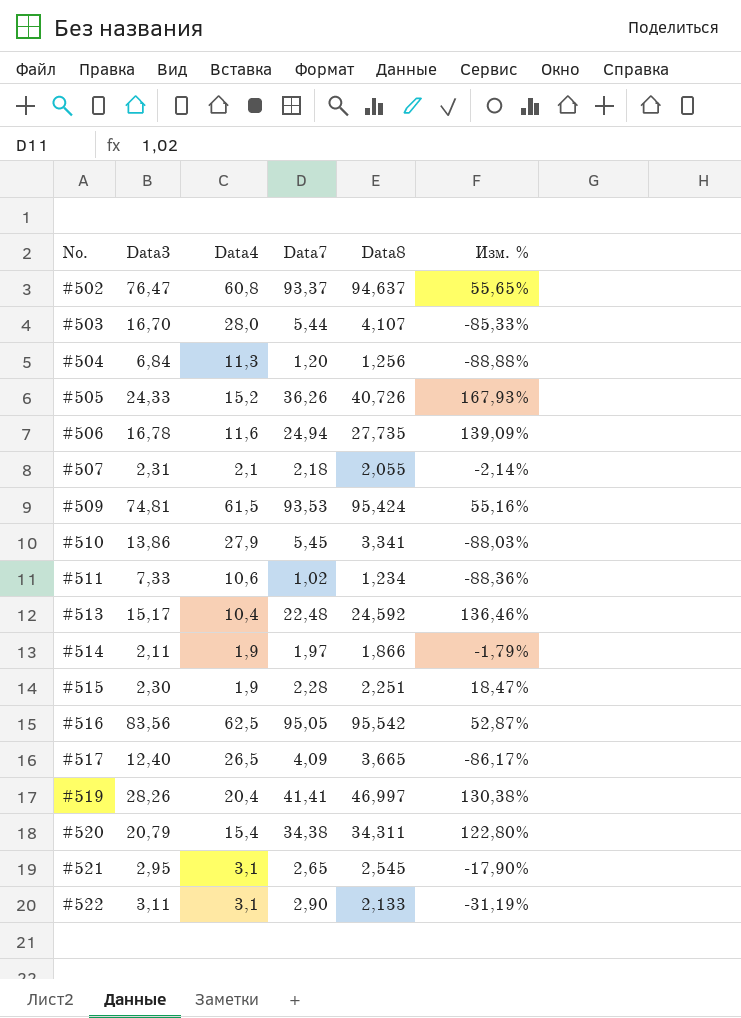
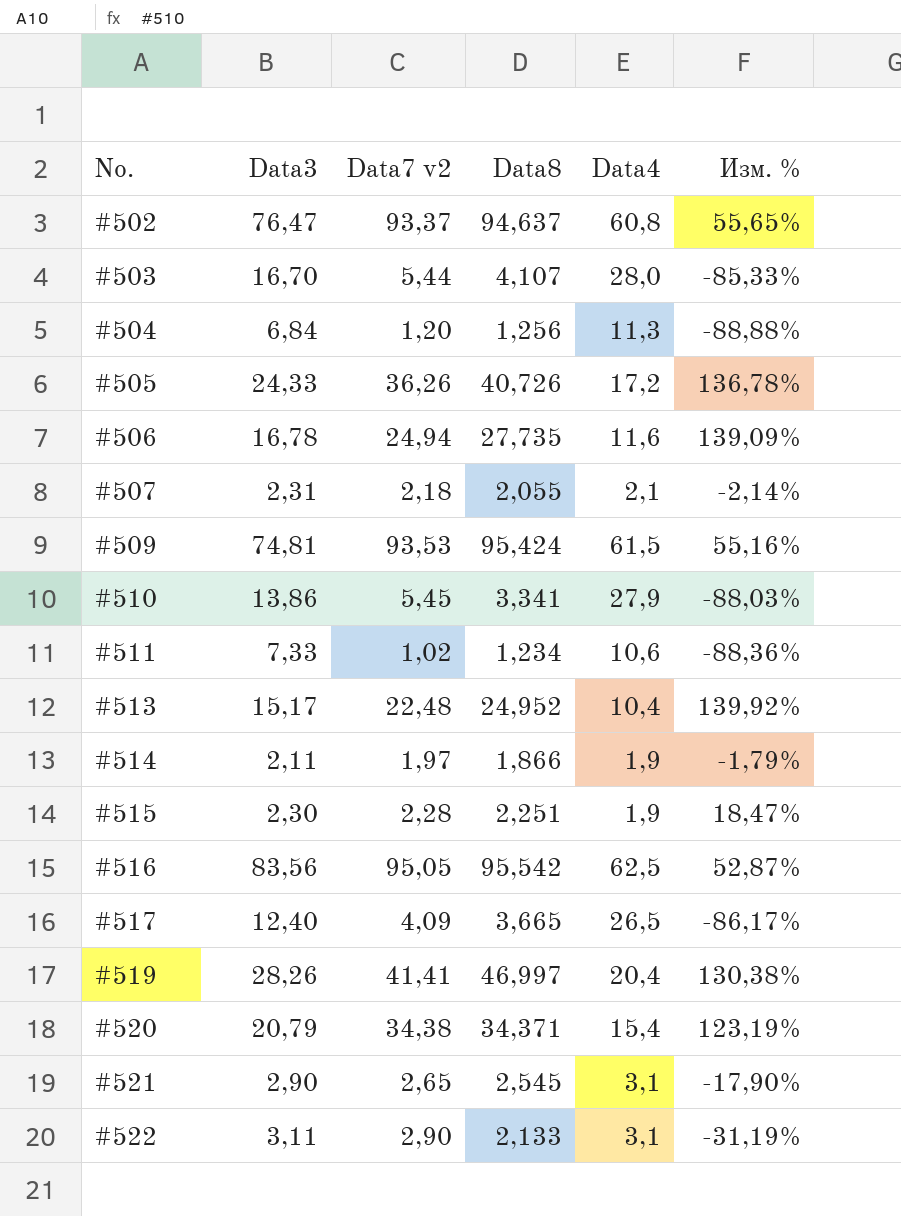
column name: Data7 -> Data7 v2
column Data4 | position: 3 -> 5
#505 | Data4: 15,2 -> 17,2
#505 | Изм. %: 167,93% -> 136,78%
#513 | Data8: 24,592 -> 24,952
#513 | Изм. %: 136,46% -> 139,92%
#520 | Data8: 34,311 -> 34,371
#520 | Изм. %: 122,80% -> 123,19%
#521 | Data3: 2,95 -> 2,90

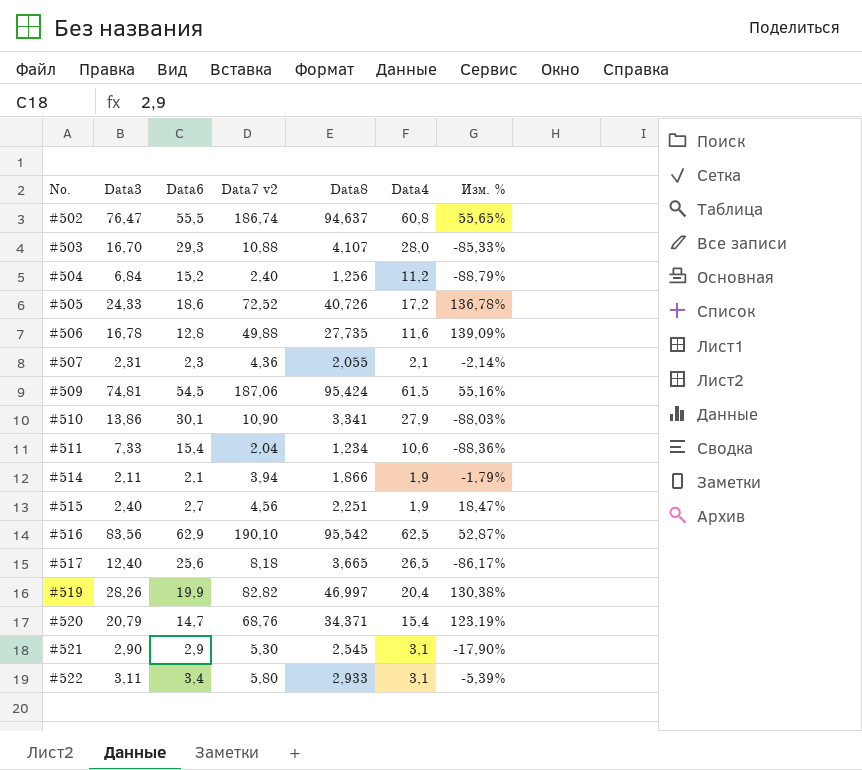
column Data6 | position: none -> 3
row #513: 15,17 | 22,48 | 24,952 | 10,4 | 139,92% -> none
#502 | Data7 v2: 93,37 -> 186,74
#503 | Data7 v2: 5,44 -> 10,88
#504 | Data7 v2: 1,20 -> 2,40
#504 | Data4: 11,3 -> 11,2
#504 | Изм. %: -88,88% -> -88,79%
#505 | Data7 v2: 36,26 -> 72,52
#506 | Data7 v2: 24,94 -> 49,88
#507 | Data7 v2: 2,18 -> 4,36
#509 | Data7 v2: 93,53 -> 187,06
#510 | Data7 v2: 5,45 -> 10,90
#511 | Data7 v2: 1,02 -> 2,04
#514 | Data7 v2: 1,97 -> 3,94
#515 | Data3: 2,30 -> 2,40
#515 | Data7 v2: 2,28 -> 4,56
#516 | Data7 v2: 95,05 -> 190,10
#517 | Data7 v2: 4,09 -> 8,18
#519 | Data7 v2: 41,41 -> 82,82
#520 | Data7 v2: 34,38 -> 68,76
#521 | Data7 v2: 2,65 -> 5,30
#522 | Data7 v2: 2,90 -> 5,80
#522 | Data8: 2,133 -> 2,933
#522 | Изм. %: -31,19% -> -5,39%

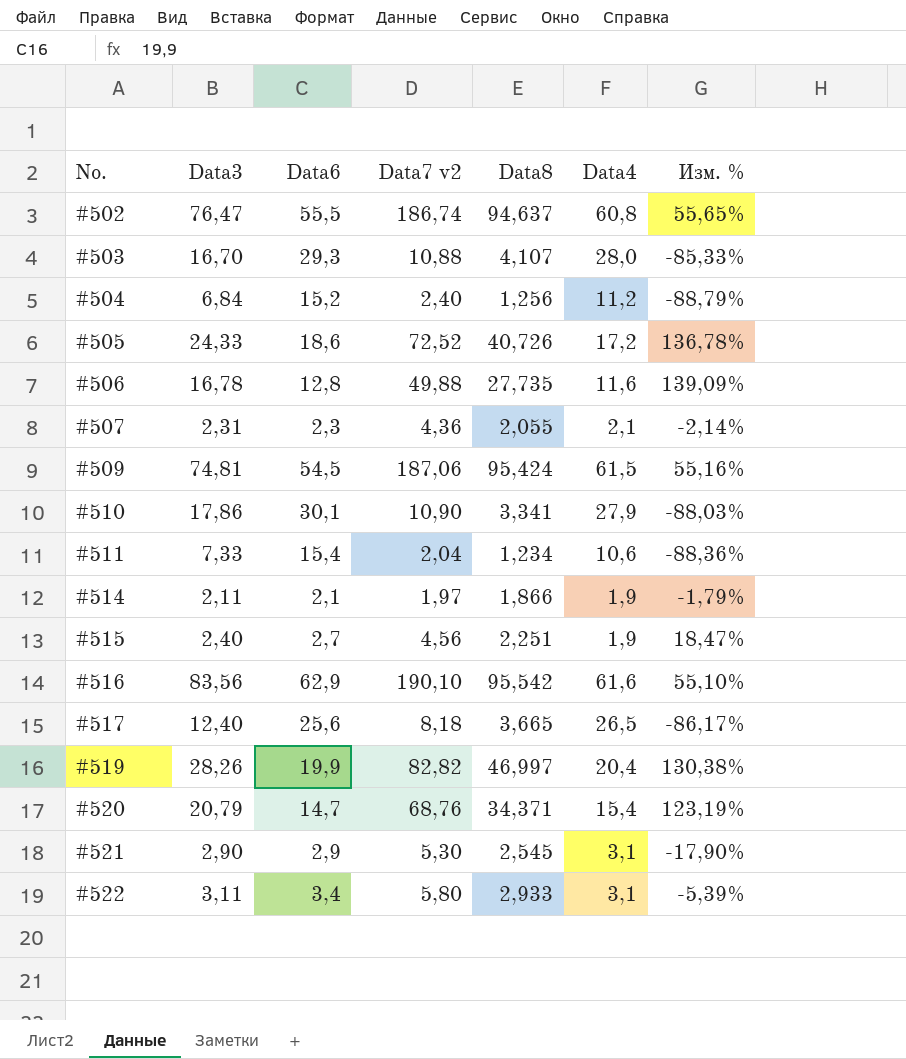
#510 | Data3: 13,86 -> 17,86
#514 | Data7 v2: 3,94 -> 1,97
#516 | Data4: 62,5 -> 61,6
#516 | Изм. %: 52,87% -> 55,10%

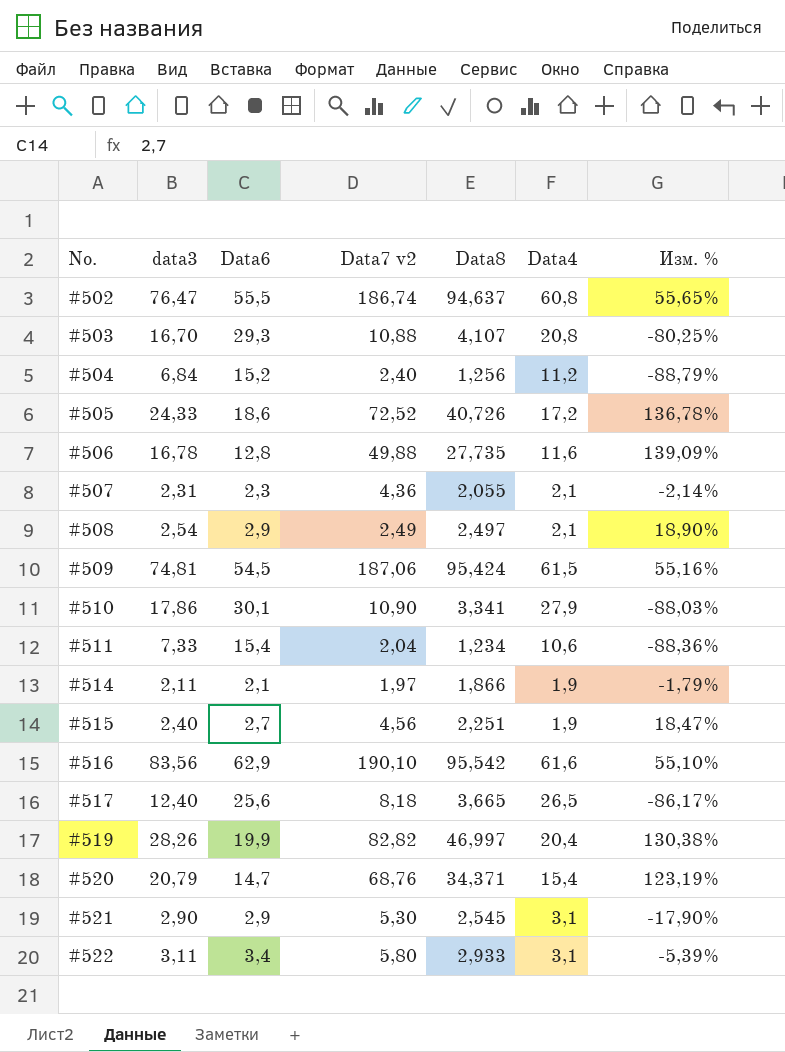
column name: Data3 -> data3
#503 | Data4: 28,0 -> 20,8
#503 | Изм. %: -85,33% -> -80,25%
row #508: none -> 2,54 | 2,9 | 2,49 | 2,497 | 2,1 | 18,90%

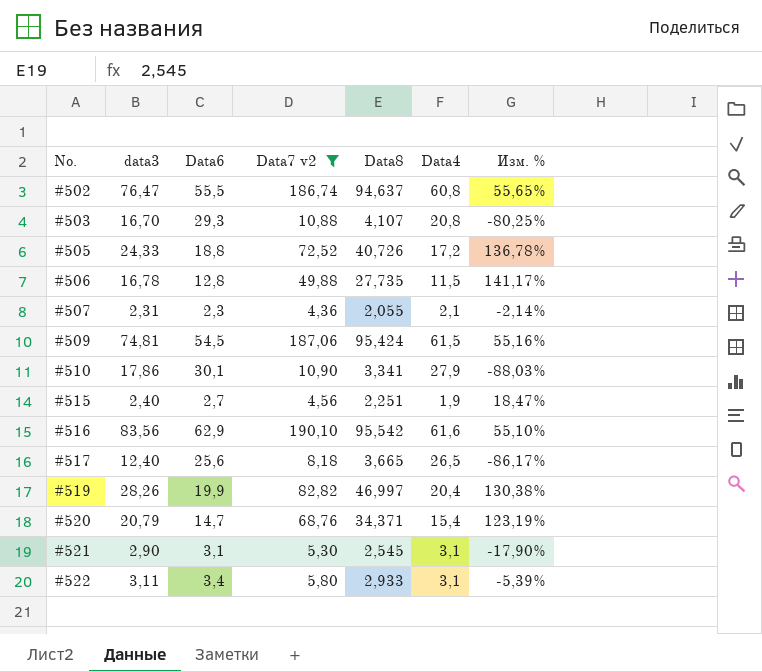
filter: none -> Data7 v2 >= 4,36
#505 | Data6: 18,6 -> 18,8
#506 | Data4: 11,6 -> 11,5
#506 | Изм. %: 139,09% -> 141,17%
#521 | Data6: 2,9 -> 3,1

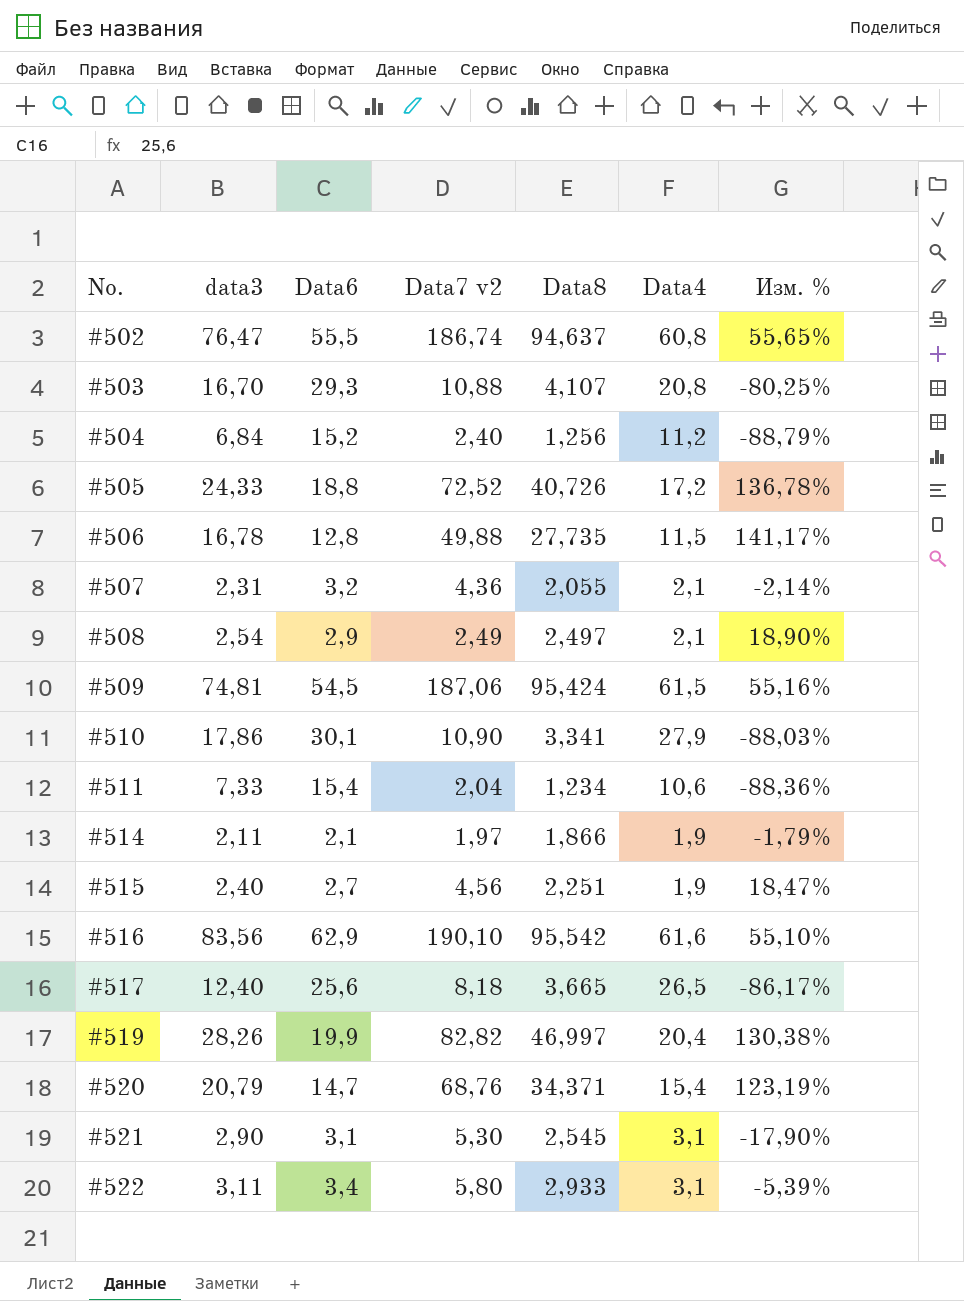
filter: Data7 v2 >= 4,36 -> none
#507 | Data6: 2,3 -> 3,2

